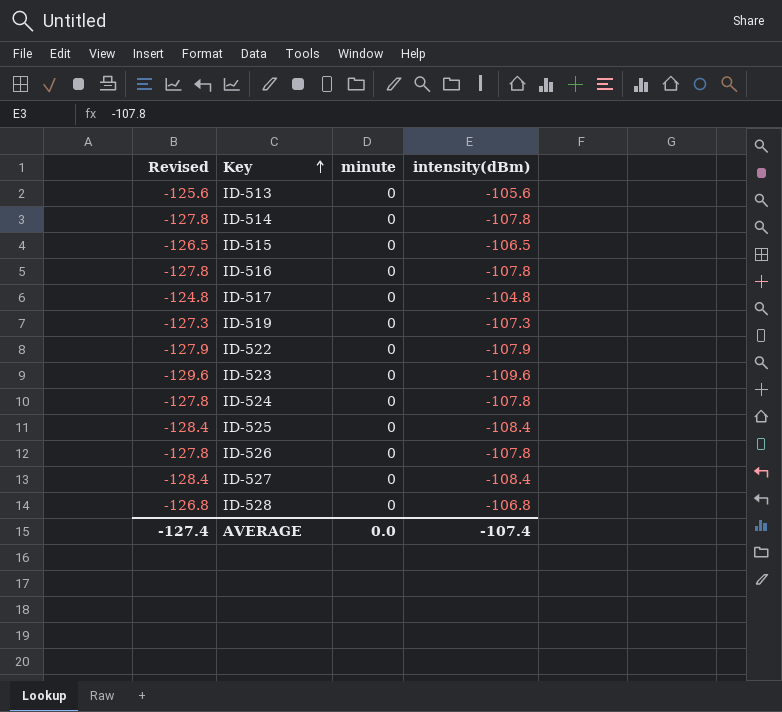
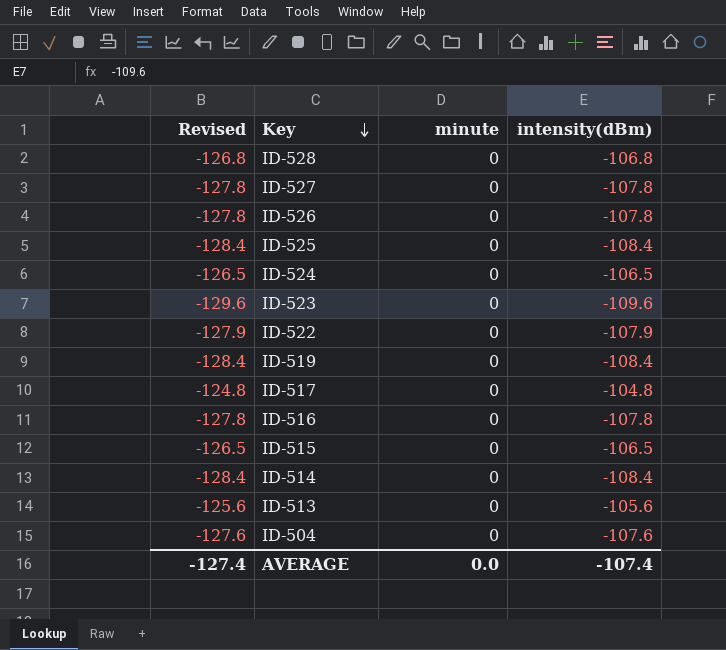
row order: Key ascending -> Key descending
ID-527 | Revised: -128.4 -> -127.8
ID-527 | intensity(dBm): -108.4 -> -107.8
ID-524 | Revised: -127.8 -> -126.5
ID-524 | intensity(dBm): -107.8 -> -106.5
ID-519 | Revised: -127.3 -> -128.4
ID-519 | intensity(dBm): -107.3 -> -108.4
ID-514 | Revised: -127.8 -> -128.4
ID-514 | intensity(dBm): -107.8 -> -108.4
row ID-504: none -> -127.6 | 0 | -107.6

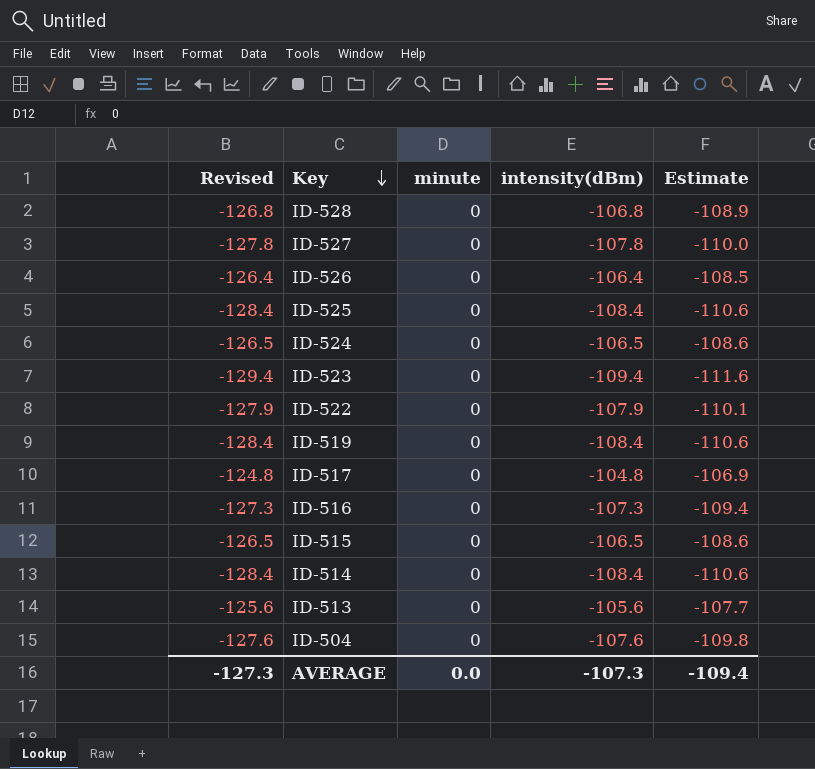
column Estimate | formula: none -> [intensity(dBm)] * 1.02
ID-526 | Revised: -127.8 -> -126.4
ID-526 | intensity(dBm): -107.8 -> -106.4
ID-523 | Revised: -129.6 -> -129.4
ID-523 | intensity(dBm): -109.6 -> -109.4
ID-516 | Revised: -127.8 -> -127.3
ID-516 | intensity(dBm): -107.8 -> -107.3
AVERAGE | Revised: -127.4 -> -127.3
AVERAGE | intensity(dBm): -107.4 -> -107.3

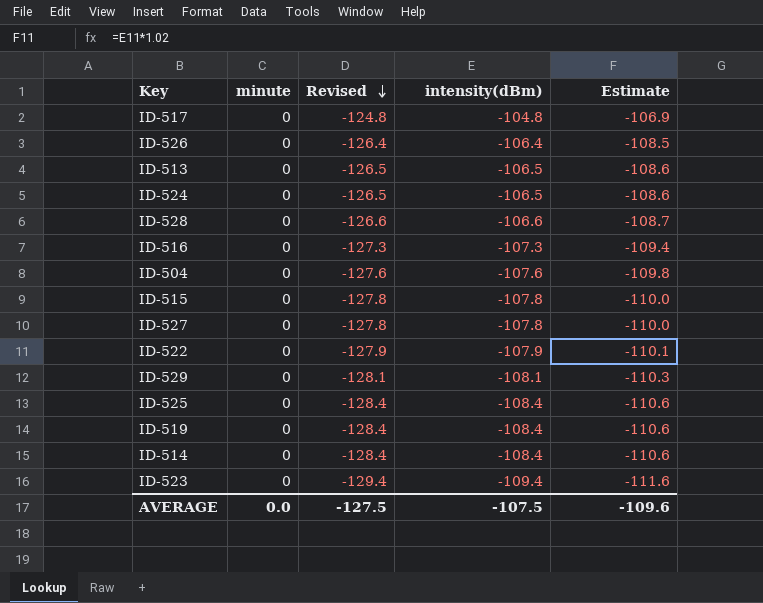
row order: Key descending -> Revised descending
column Revised | position: 1 -> 3
ID-513 | Revised: -125.6 -> -126.5
ID-513 | intensity(dBm): -105.6 -> -106.5
ID-513 | Estimate: -107.7 -> -108.6
ID-528 | Revised: -126.8 -> -126.6
ID-528 | intensity(dBm): -106.8 -> -106.6
ID-528 | Estimate: -108.9 -> -108.7
ID-515 | Revised: -126.5 -> -127.8
ID-515 | intensity(dBm): -106.5 -> -107.8
ID-515 | Estimate: -108.6 -> -110.0
row ID-529: none -> 0 | -128.1 | -108.1 | -110.3
AVERAGE | Revised: -127.3 -> -127.5
AVERAGE | intensity(dBm): -107.3 -> -107.5
AVERAGE | Estimate: -109.4 -> -109.6

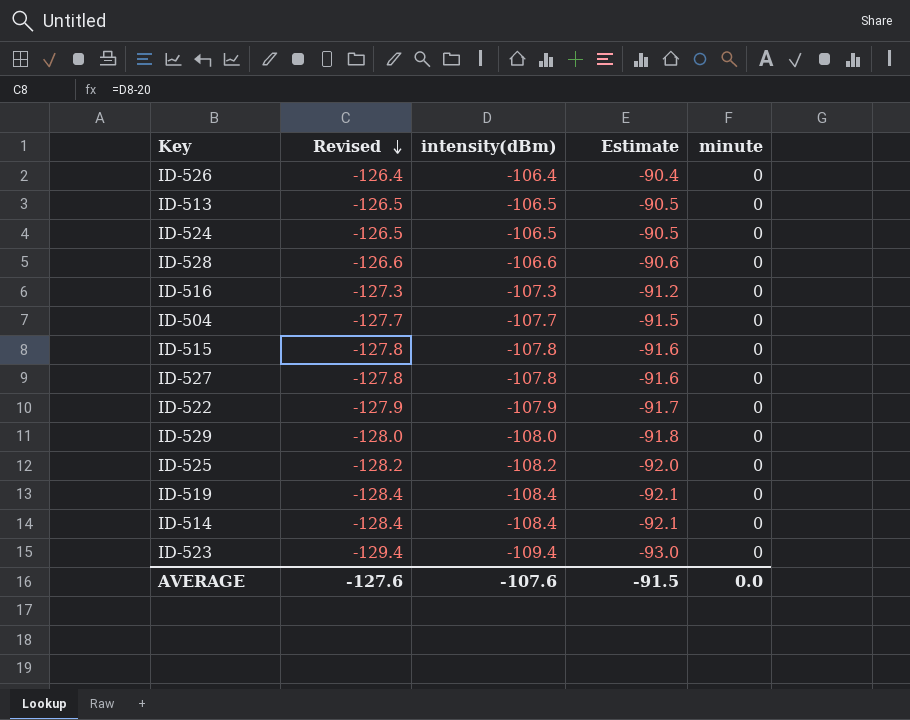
column Estimate | formula: [intensity(dBm)] * 1.02 -> [intensity(dBm)] * 0.85
column minute | position: 2 -> 5
row ID-517: 0 | -124.8 | -104.8 | -106.9 -> none
ID-504 | Revised: -127.6 -> -127.7
ID-504 | intensity(dBm): -107.6 -> -107.7
ID-529 | Revised: -128.1 -> -128.0
ID-529 | intensity(dBm): -108.1 -> -108.0
ID-525 | Revised: -128.4 -> -128.2
ID-525 | intensity(dBm): -108.4 -> -108.2
AVERAGE | Revised: -127.5 -> -127.6
AVERAGE | intensity(dBm): -107.5 -> -107.6
AVERAGE | Estimate: -109.6 -> -91.5

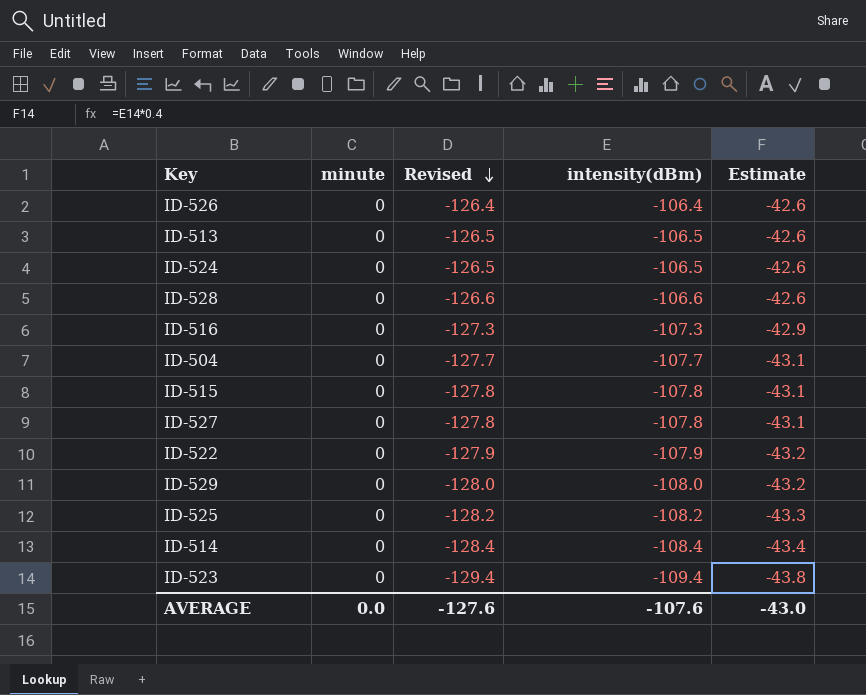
column minute | position: 5 -> 2
column Estimate | formula: [intensity(dBm)] * 0.85 -> [intensity(dBm)] * 0.4
row ID-519: -128.4 | -108.4 | -92.1 | 0 -> none
AVERAGE | Estimate: -91.5 -> -43.0

